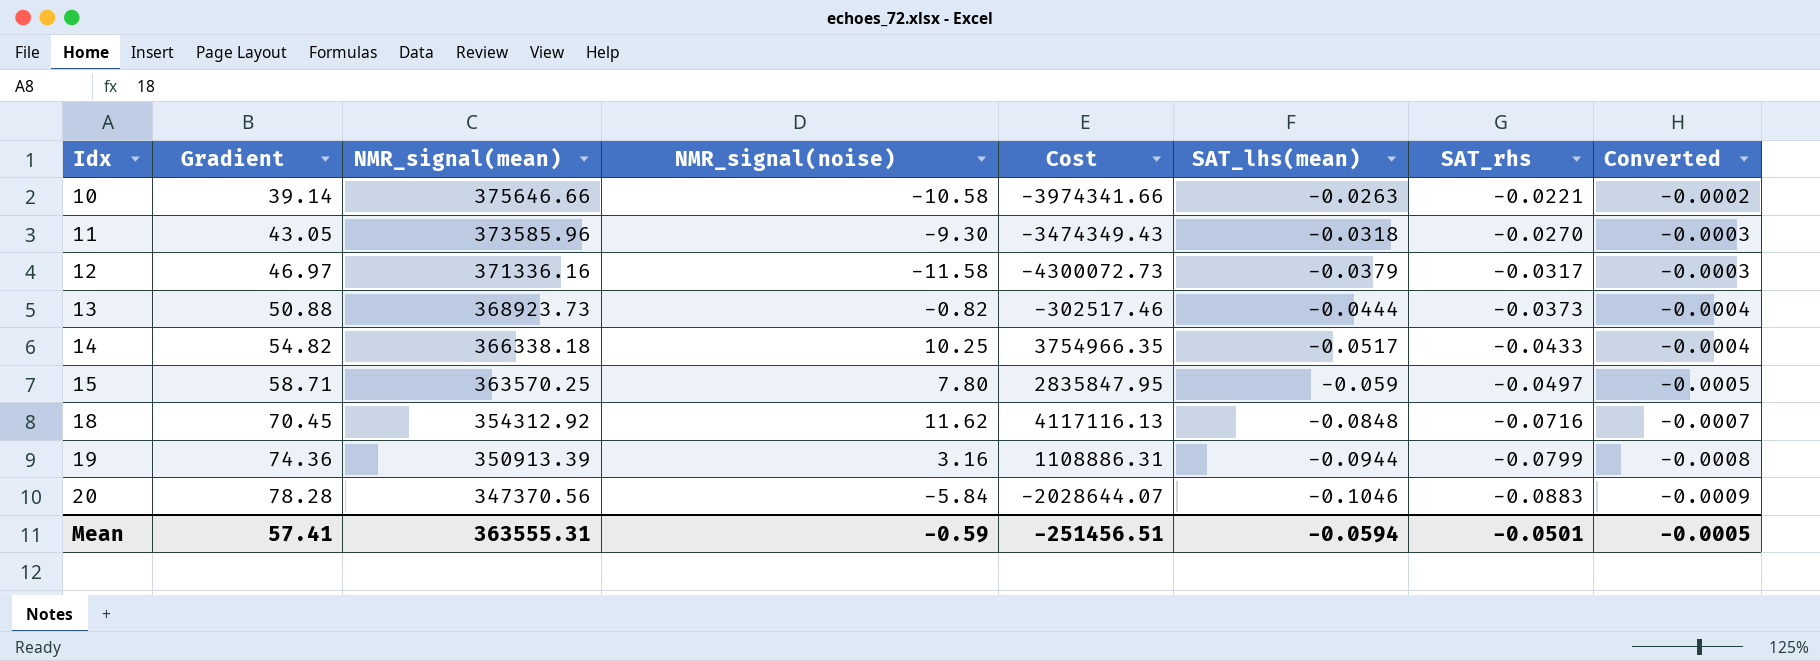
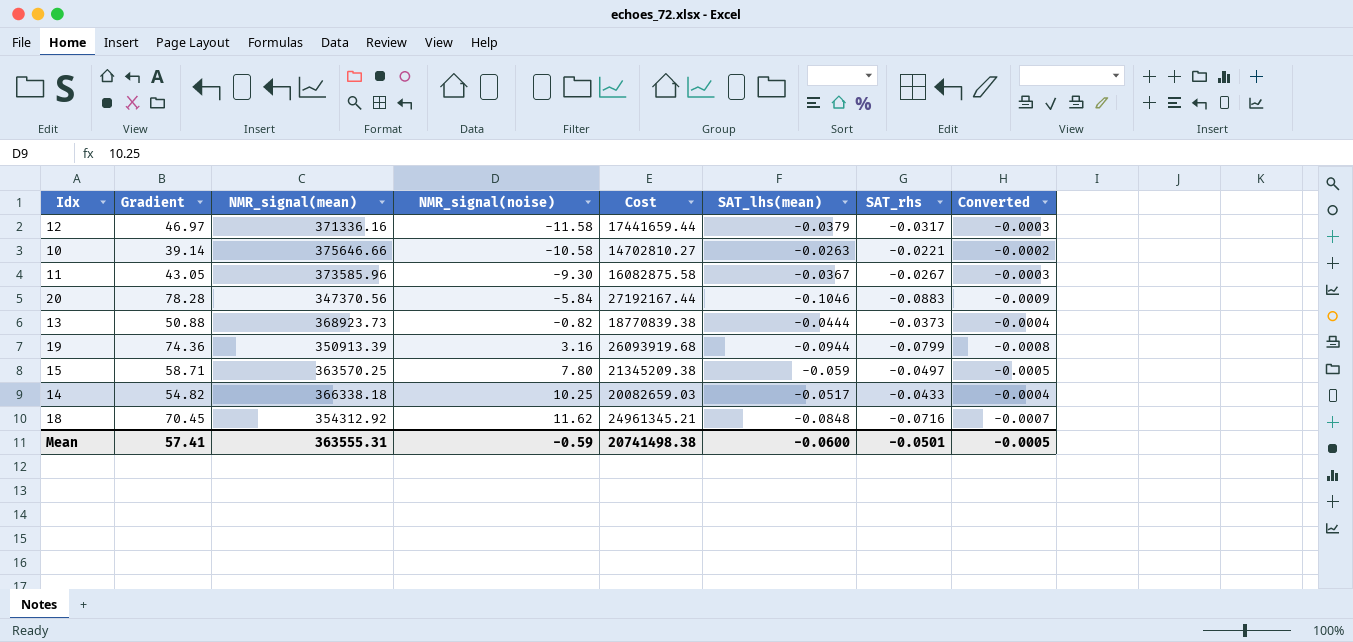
row order: Idx ascending -> NMR_signal(noise) ascending
column Cost | formula: [NMR_signal(mean)] * [NMR_signal(noise)] -> [Gradient] * [NMR_signal(mean)]
11 | SAT_lhs(mean): -0.0318 -> -0.0367
11 | SAT_rhs: -0.0270 -> -0.0267
Mean | Cost: -251456.51 -> 20741498.38
Mean | SAT_lhs(mean): -0.0594 -> -0.0600

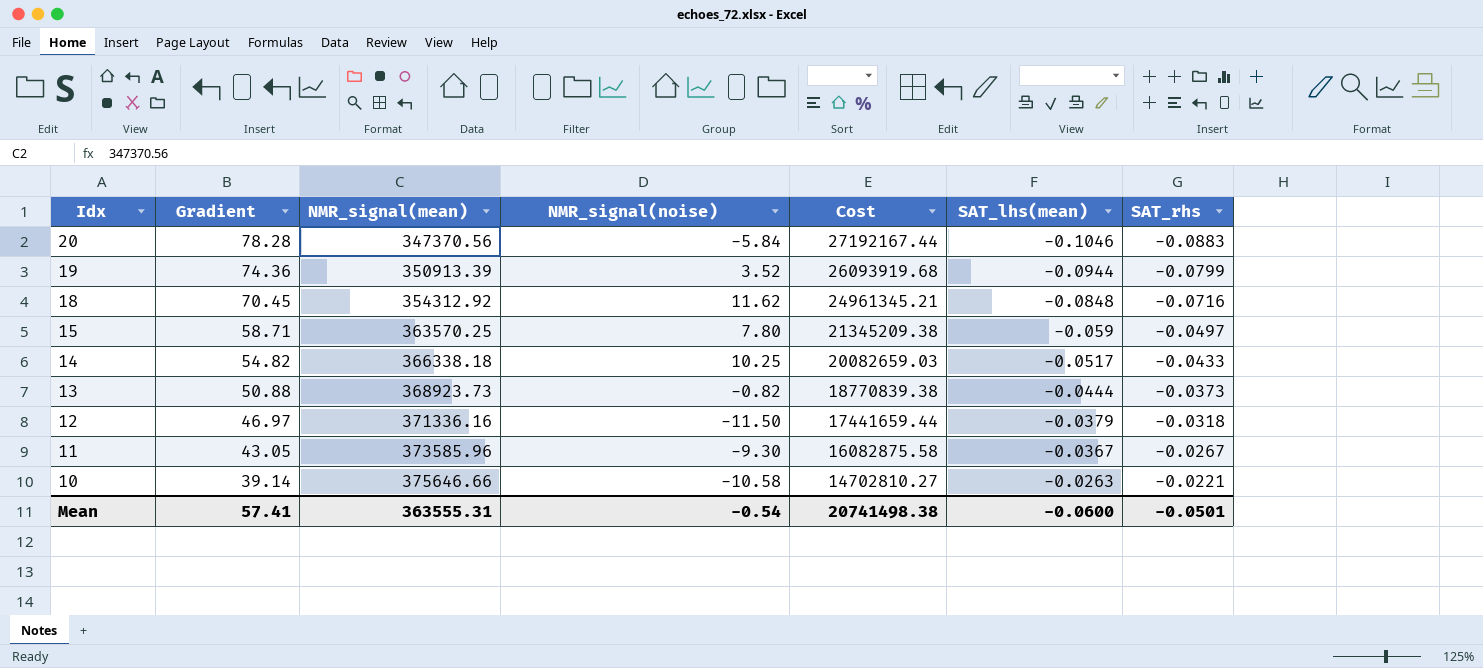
row order: NMR_signal(noise) ascending -> Idx descending
column Converted | formula: [SAT_rhs] * 0.01 -> none
19 | NMR_signal(noise): 3.16 -> 3.52
12 | NMR_signal(noise): -11.58 -> -11.50
12 | SAT_rhs: -0.0317 -> -0.0318
Mean | NMR_signal(noise): -0.59 -> -0.54

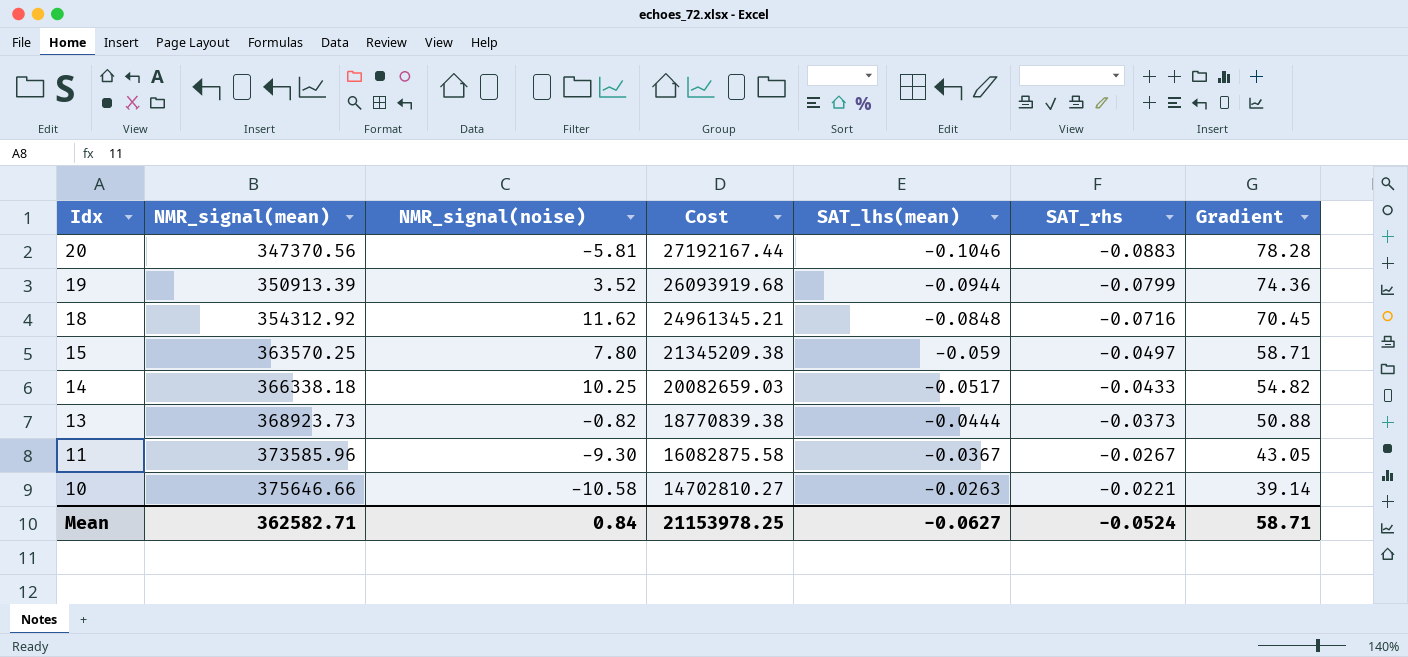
column Gradient | position: 2 -> 7
row 12: 46.97 | 371336.16 | -11.50 | 17441659.44 | -0.0379 | -0.0318 -> none
20 | NMR_signal(noise): -5.84 -> -5.81
Mean | NMR_signal(mean): 363555.31 -> 362582.71
Mean | NMR_signal(noise): -0.54 -> 0.84
Mean | Cost: 20741498.38 -> 21153978.25
Mean | SAT_lhs(mean): -0.0600 -> -0.0627
Mean | SAT_rhs: -0.0501 -> -0.0524
Mean | Gradient: 57.41 -> 58.71

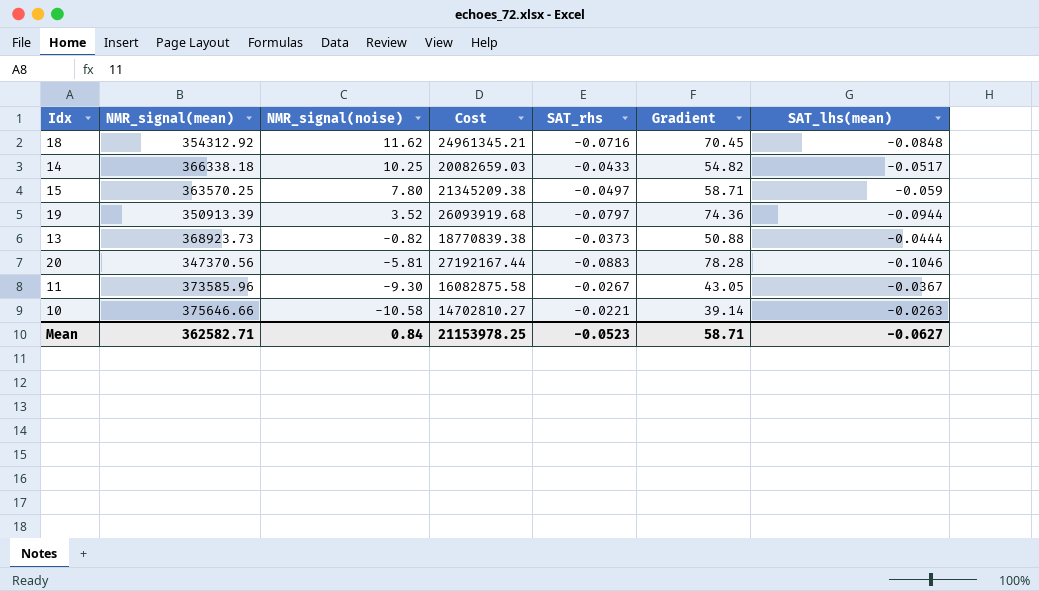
row order: Idx descending -> NMR_signal(noise) descending
column SAT_lhs(mean) | position: 5 -> 7
19 | SAT_rhs: -0.0799 -> -0.0797
Mean | SAT_rhs: -0.0524 -> -0.0523

